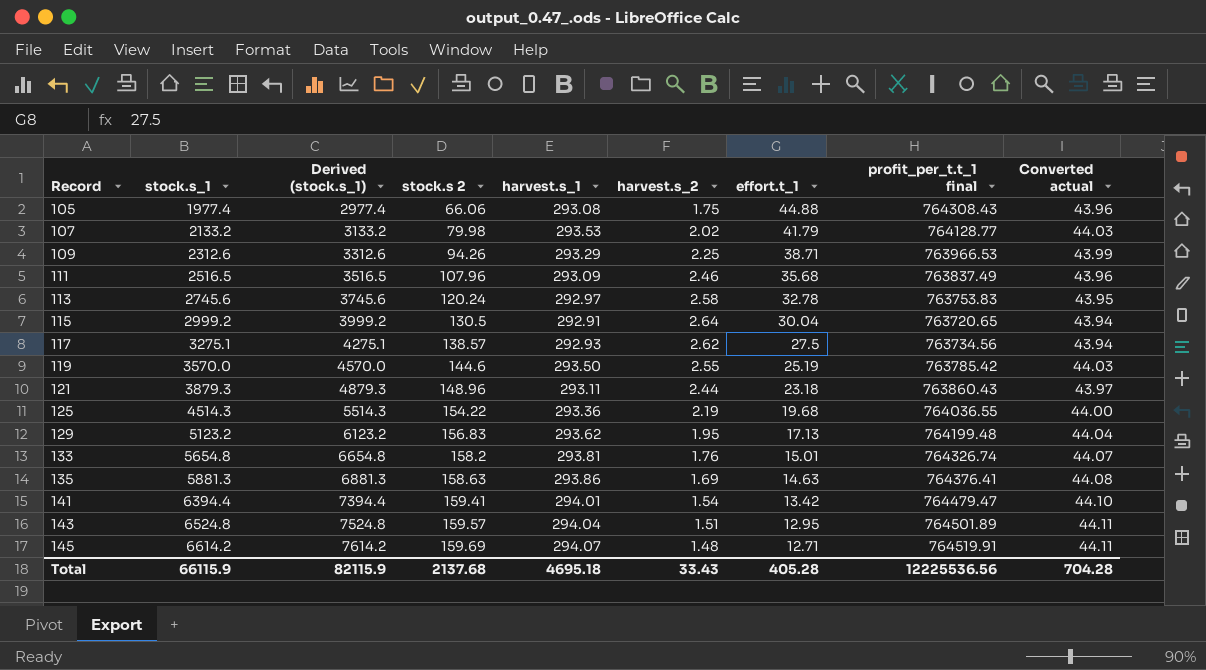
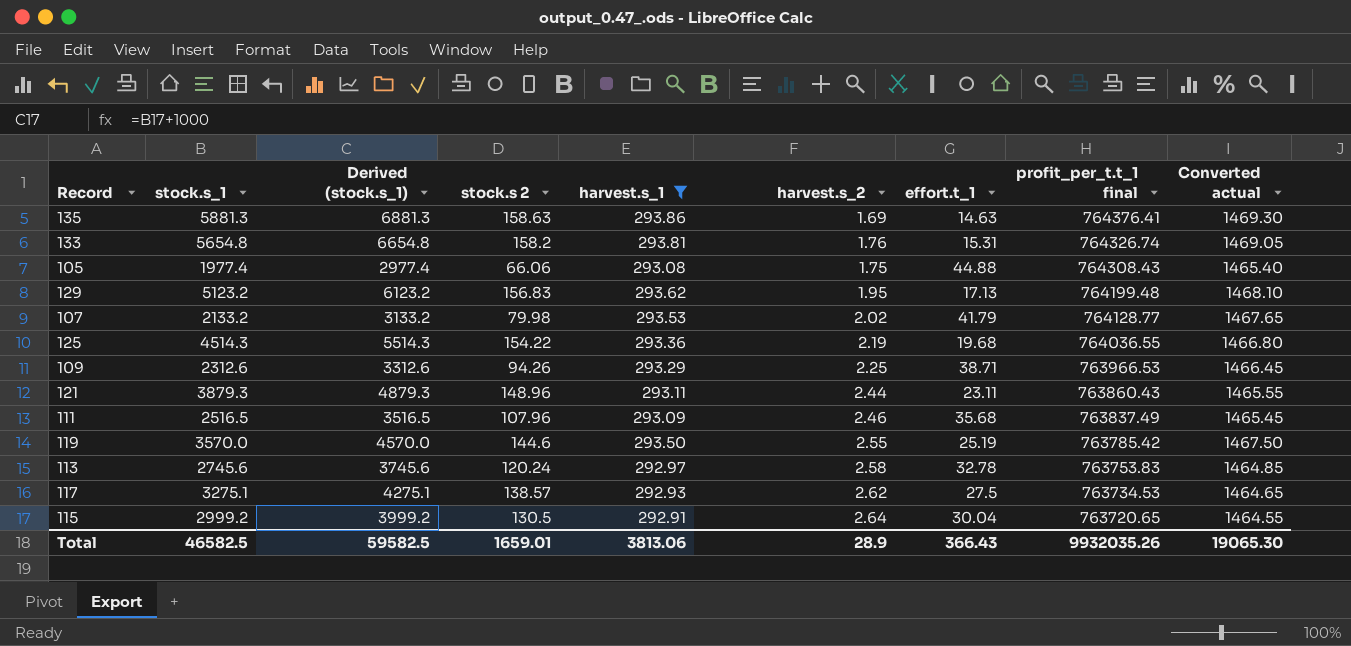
filter: none -> harvest.s_1 <= 293.86
row order: Record ascending -> profit_per_t.t_1 final descending
column Converted actual | formula: [harvest.s_1] * 0.15 -> [harvest.s_1] * 5
133 | effort.t_1: 15.01 -> 15.31
121 | effort.t_1: 23.18 -> 23.11
117 | profit_per_t.t_1 final: 763734.56 -> 763734.53
Total | stock.s_1: 66115.9 -> 46582.5
Total | Derived (stock.s_1): 82115.9 -> 59582.5
Total | stock.s 2: 2137.68 -> 1659.01
Total | harvest.s_1: 4695.18 -> 3813.06
Total | harvest.s_2: 33.43 -> 28.9
Total | effort.t_1: 405.28 -> 366.43
Total | profit_per_t.t_1 final: 12225536.56 -> 9932035.26
Total | Converted actual: 704.28 -> 19065.30

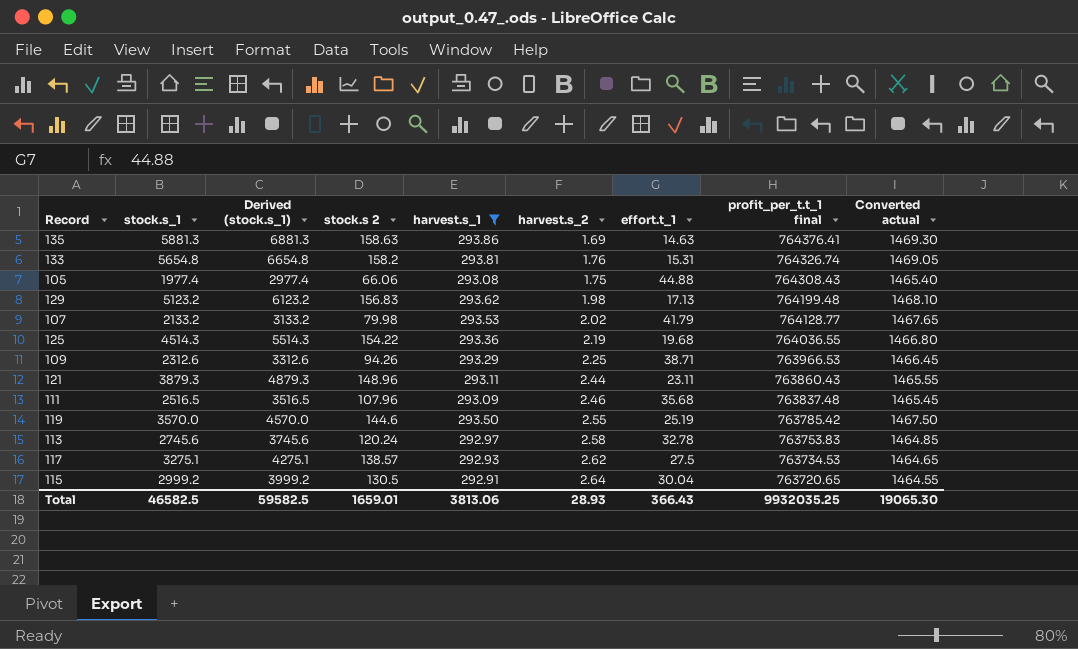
129 | harvest.s_2: 1.95 -> 1.98
111 | profit_per_t.t_1 final: 763837.49 -> 763837.48
Total | harvest.s_2: 28.9 -> 28.93
Total | profit_per_t.t_1 final: 9932035.26 -> 9932035.25

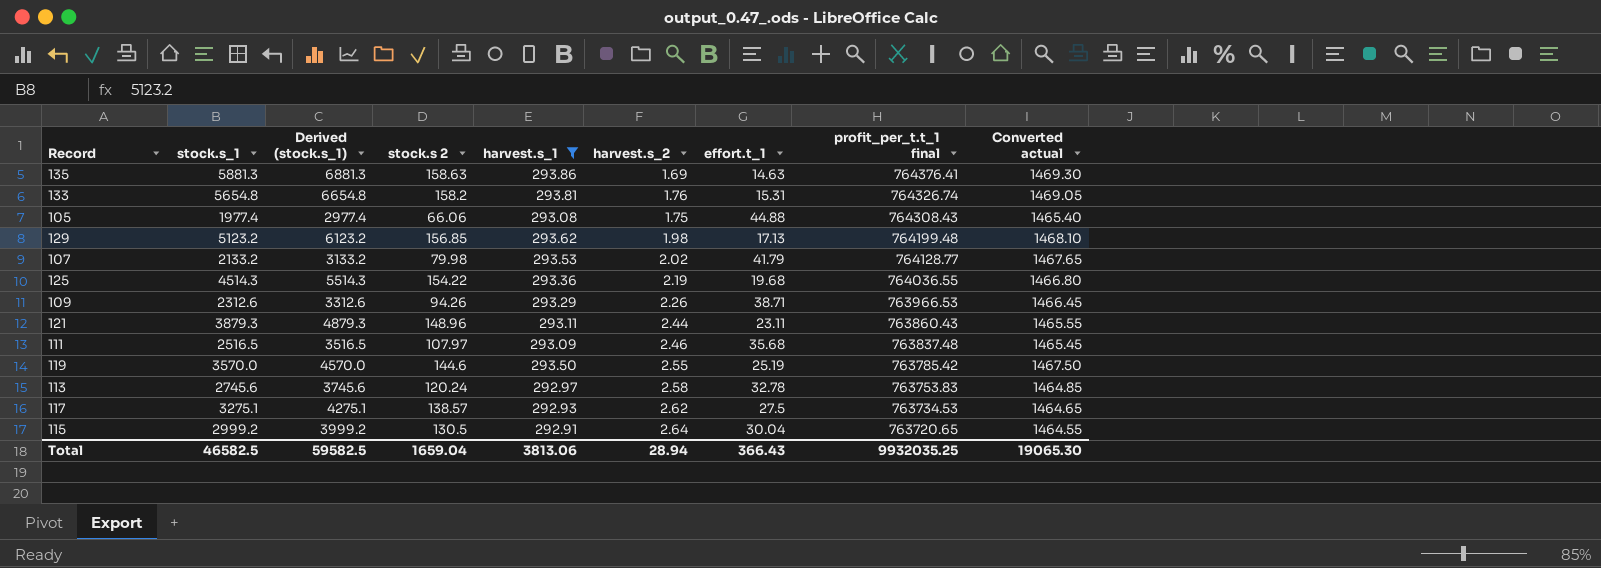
129 | stock.s 2: 156.83 -> 156.85
109 | harvest.s_2: 2.25 -> 2.26
111 | stock.s 2: 107.96 -> 107.97
Total | stock.s 2: 1659.01 -> 1659.04
Total | harvest.s_2: 28.93 -> 28.94

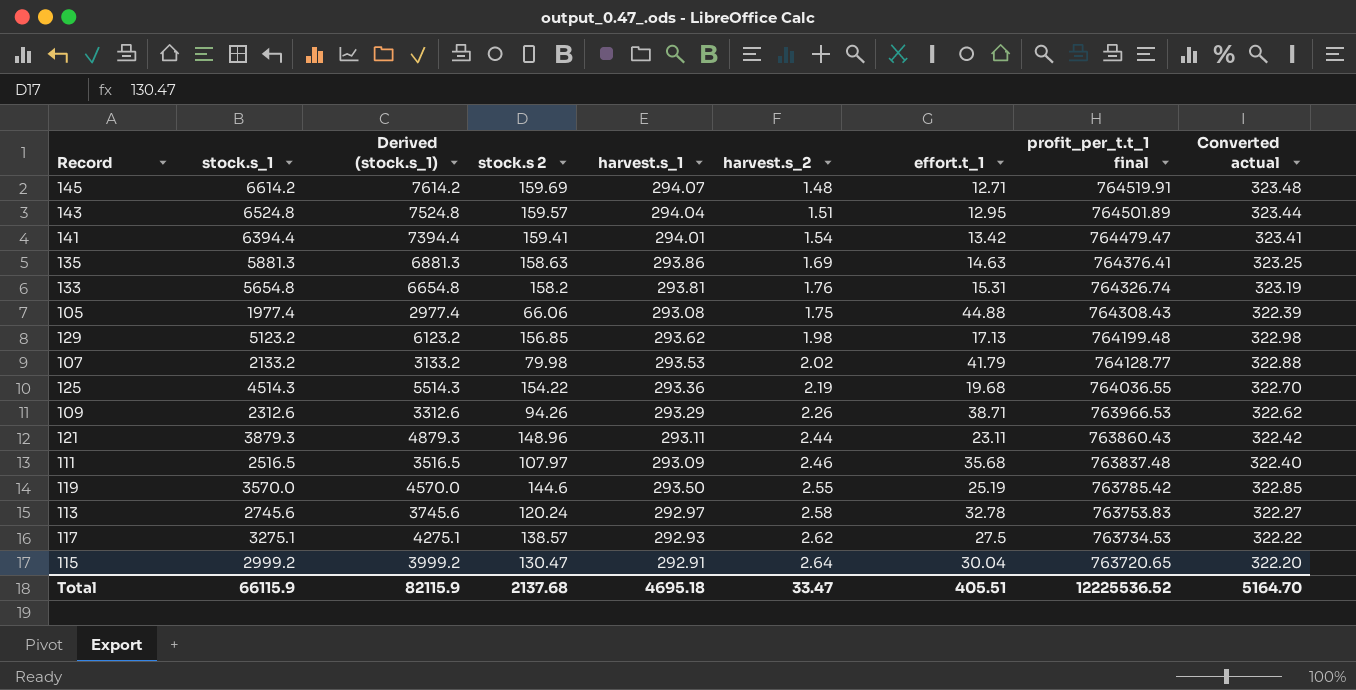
filter: harvest.s_1 <= 293.86 -> none
column Converted actual | formula: [harvest.s_1] * 5 -> [harvest.s_1] * 1.1
115 | stock.s 2: 130.5 -> 130.47
Total | stock.s_1: 46582.5 -> 66115.9
Total | Derived (stock.s_1): 59582.5 -> 82115.9
Total | stock.s 2: 1659.04 -> 2137.68
Total | harvest.s_1: 3813.06 -> 4695.18
Total | harvest.s_2: 28.94 -> 33.47
Total | effort.t_1: 366.43 -> 405.51
Total | profit_per_t.t_1 final: 9932035.25 -> 12225536.52
Total | Converted actual: 19065.30 -> 5164.70

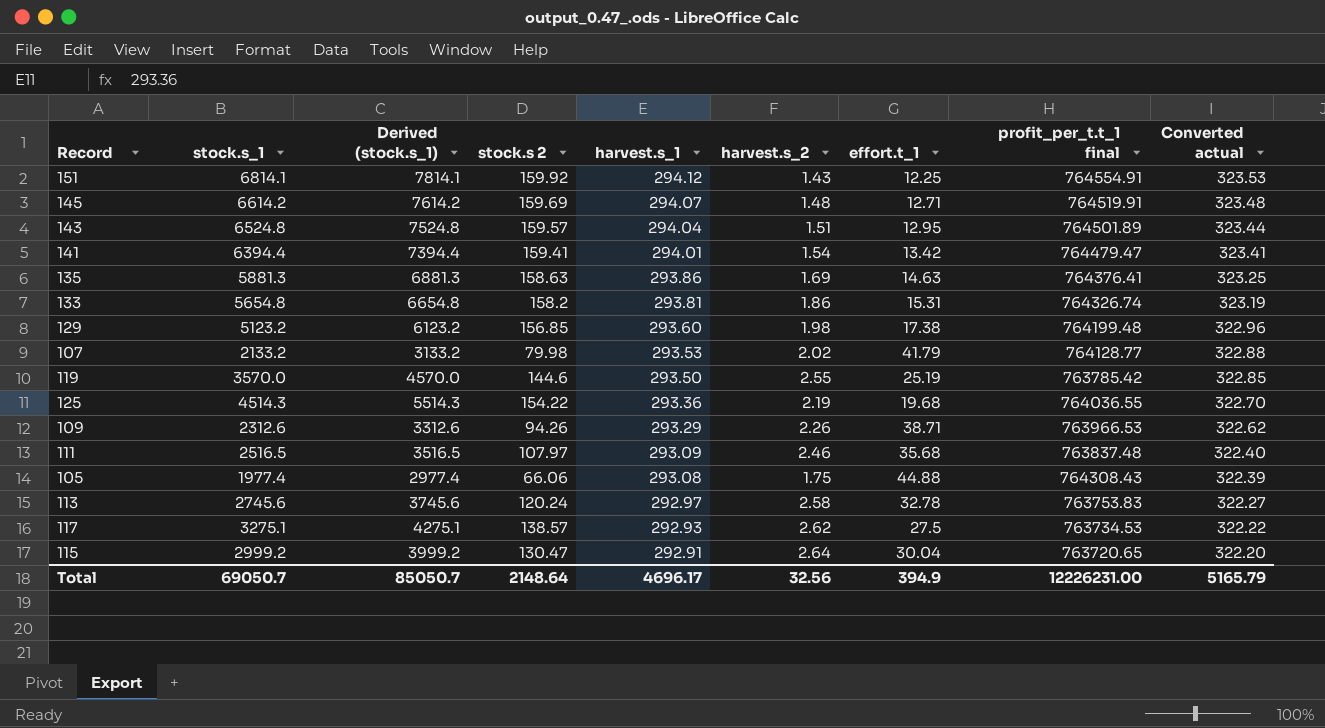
row order: profit_per_t.t_1 final descending -> harvest.s_1 descending
row 121: 3879.3 | 4879.3 | 148.96 | 293.11 | 2.44 | 23.11 | 763860.43 | 322.42 -> none
row 151: none -> 6814.1 | 7814.1 | 159.92 | 294.12 | 1.43 | 12.25 | 764554.91 | 323.53
133 | harvest.s_2: 1.76 -> 1.86
129 | harvest.s_1: 293.62 -> 293.60
129 | effort.t_1: 17.13 -> 17.38
129 | Converted actual: 322.98 -> 322.96
Total | stock.s_1: 66115.9 -> 69050.7
Total | Derived (stock.s_1): 82115.9 -> 85050.7
Total | stock.s 2: 2137.68 -> 2148.64
Total | harvest.s_1: 4695.18 -> 4696.17
Total | harvest.s_2: 33.47 -> 32.56
Total | effort.t_1: 405.51 -> 394.9
Total | profit_per_t.t_1 final: 12225536.52 -> 12226231.00
Total | Converted actual: 5164.70 -> 5165.79

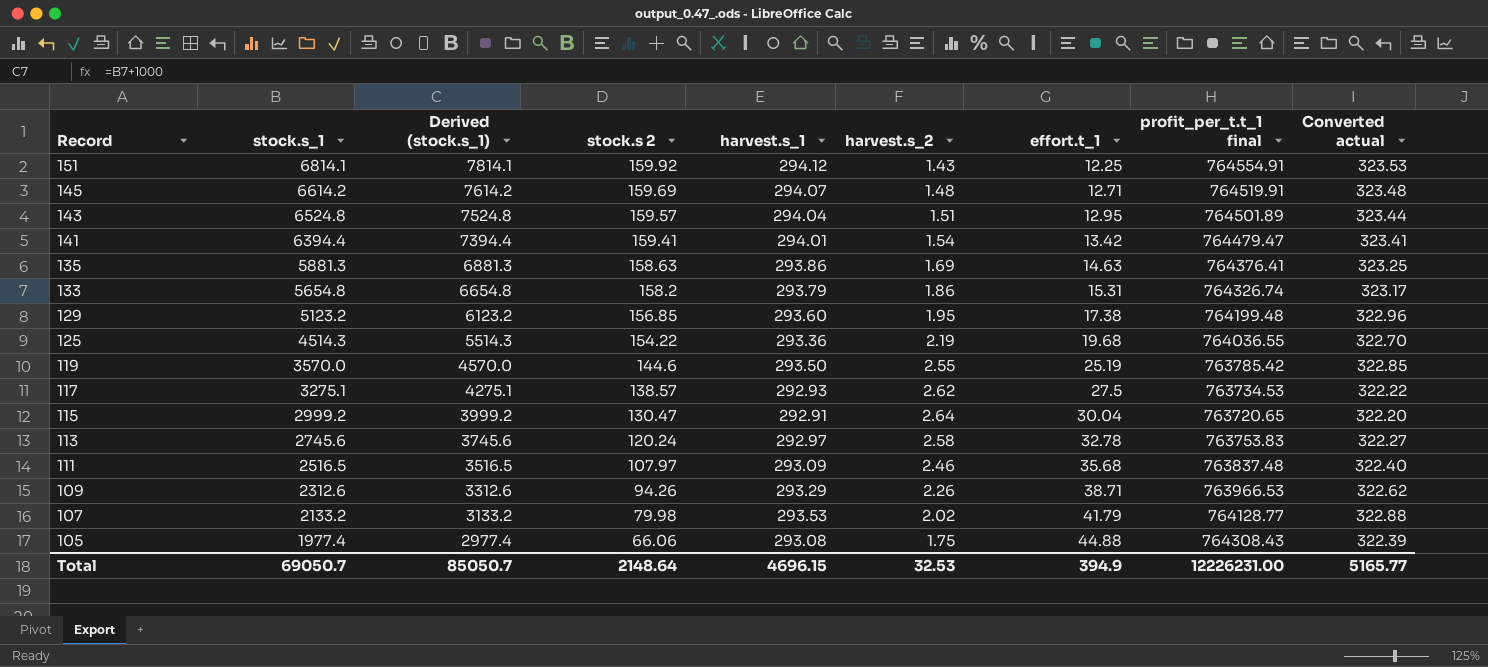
row order: harvest.s_1 descending -> Record descending
133 | harvest.s_1: 293.81 -> 293.79
133 | Converted actual: 323.19 -> 323.17
129 | harvest.s_2: 1.98 -> 1.95
Total | harvest.s_1: 4696.17 -> 4696.15
Total | harvest.s_2: 32.56 -> 32.53
Total | Converted actual: 5165.79 -> 5165.77

